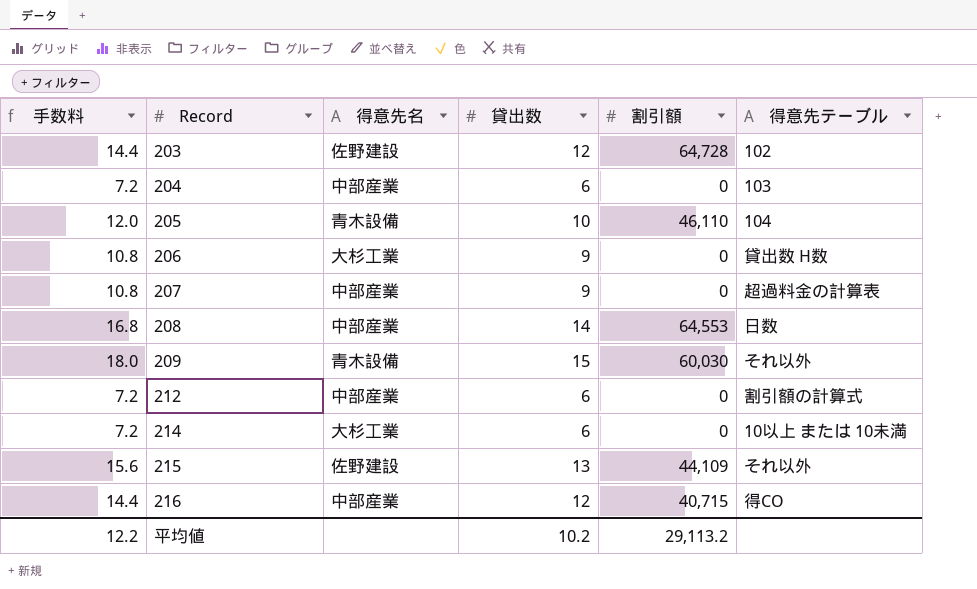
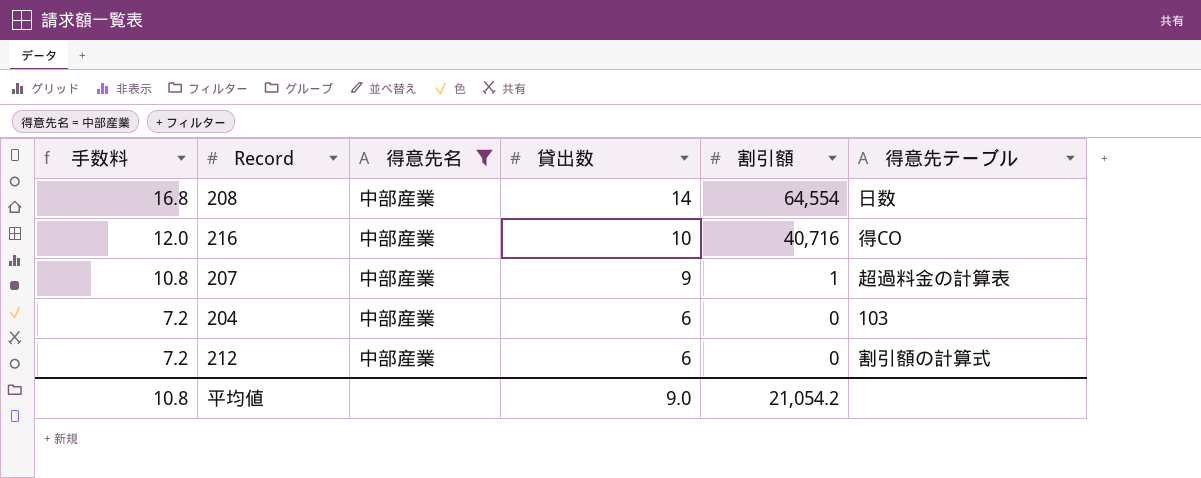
filter: none -> 得意先名 = 中部産業
row order: Record ascending -> 手数料 descending
208 | 割引額: 64,553 -> 64,554
216 | 手数料: 14.4 -> 12.0
216 | 貸出数: 12 -> 10
216 | 割引額: 40,715 -> 40,716
207 | 割引額: 0 -> 1
平均値 | 手数料: 12.2 -> 10.8
平均値 | 貸出数: 10.2 -> 9.0
平均値 | 割引額: 29,113.2 -> 21,054.2

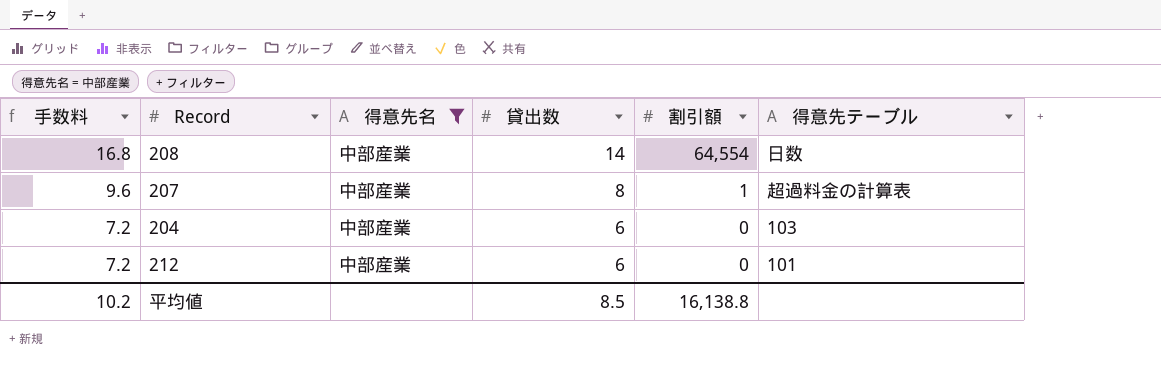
row 216: 12.0 | 中部産業 | 10 | 40,716 | 得CO -> none
207 | 手数料: 10.8 -> 9.6
207 | 貸出数: 9 -> 8
212 | 得意先テーブル: 割引額の計算式 -> 101
平均値 | 手数料: 10.8 -> 10.2
平均値 | 貸出数: 9.0 -> 8.5
平均値 | 割引額: 21,054.2 -> 16,138.8

